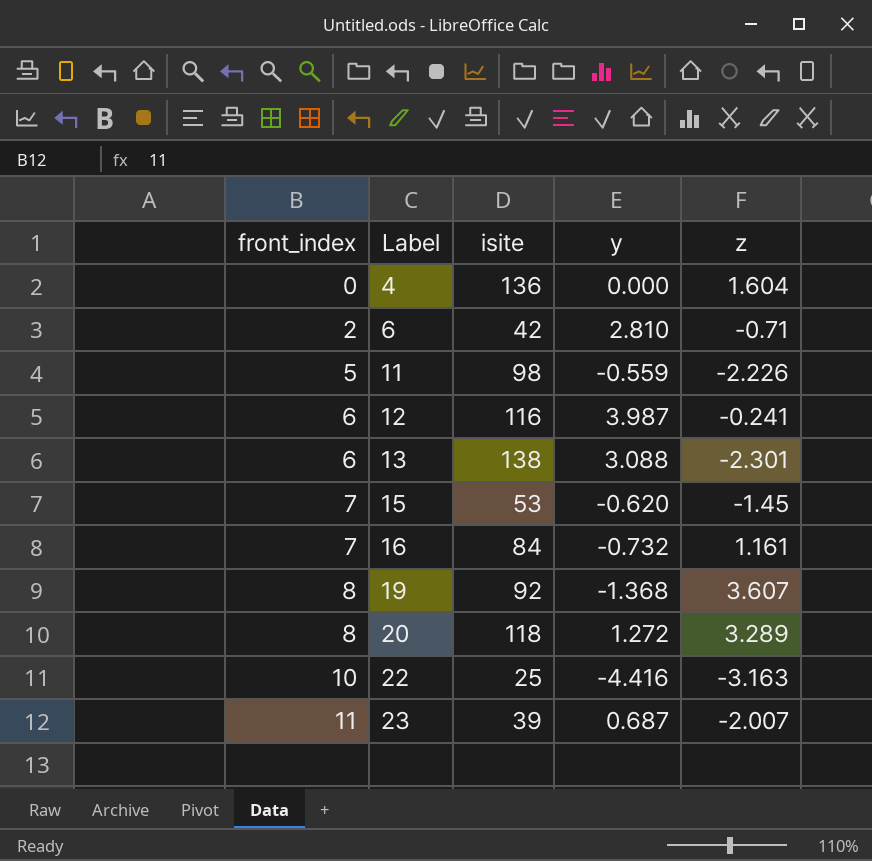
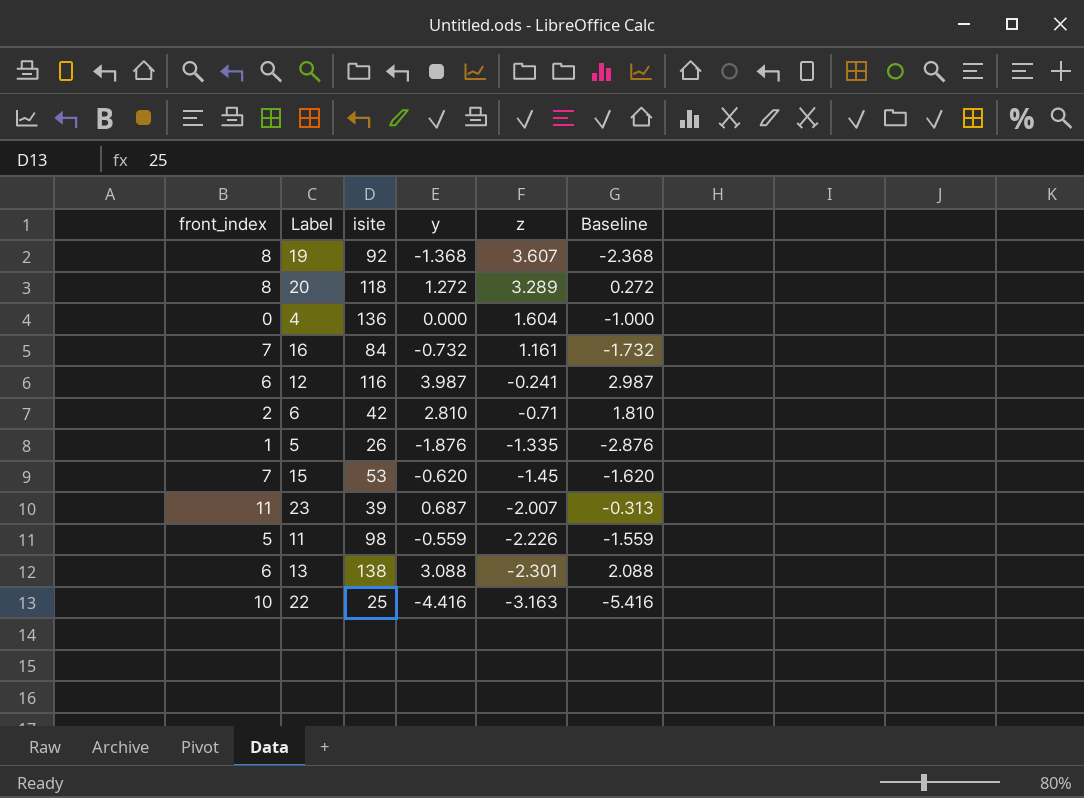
row order: front_index ascending -> z descending
column Baseline | formula: none -> [y] - 1
row 5: none -> 1 | 26 | -1.876 | -1.335 | -2.876

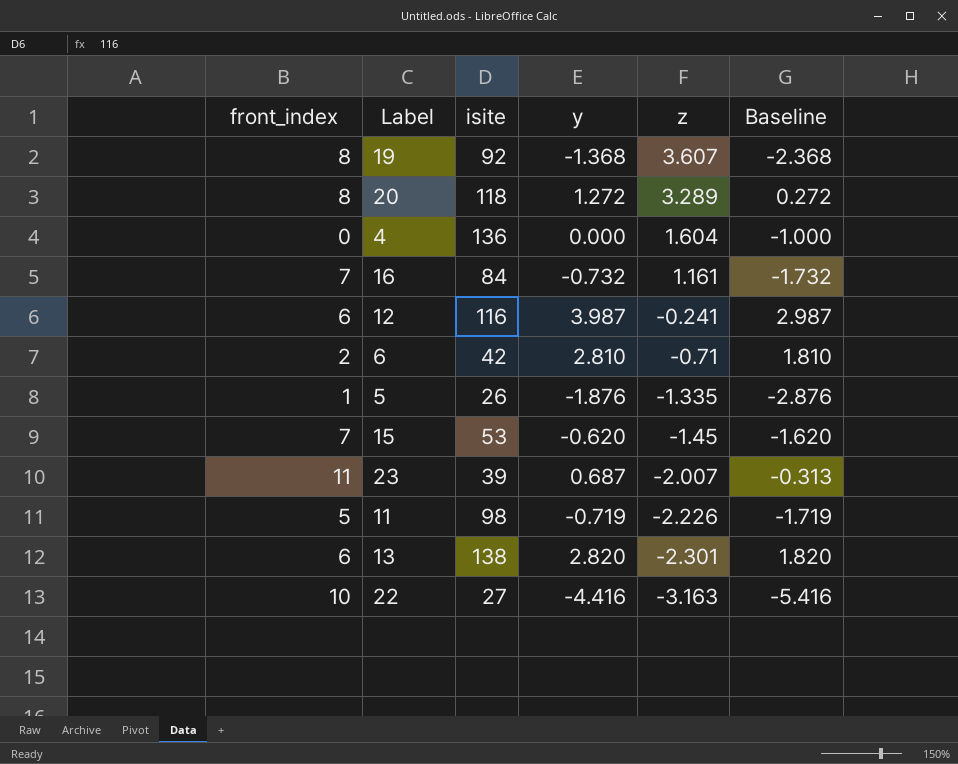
11 | y: -0.559 -> -0.719
11 | Baseline: -1.559 -> -1.719
13 | y: 3.088 -> 2.820
13 | Baseline: 2.088 -> 1.820
22 | isite: 25 -> 27

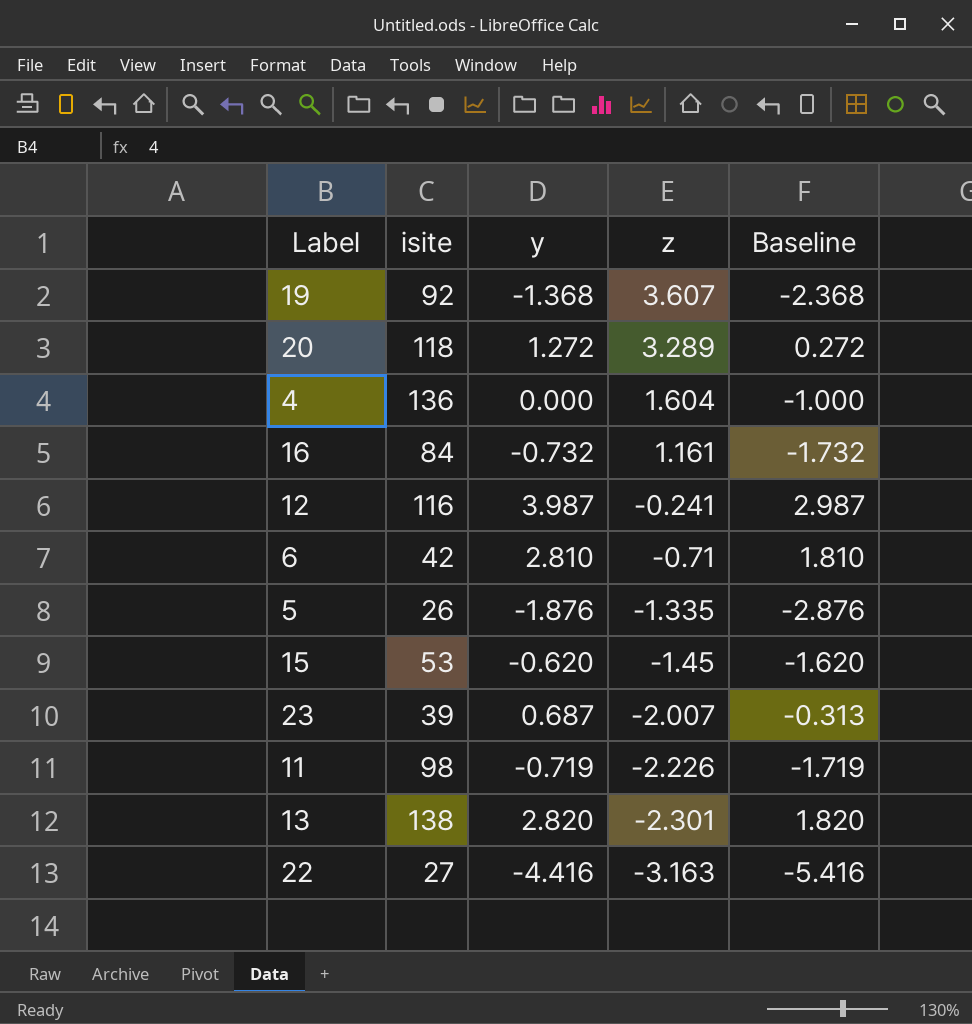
column front_index | position: 1 -> none

